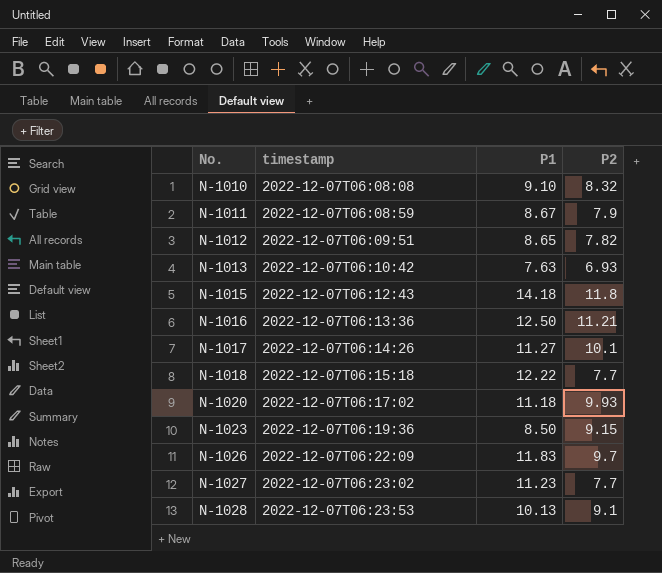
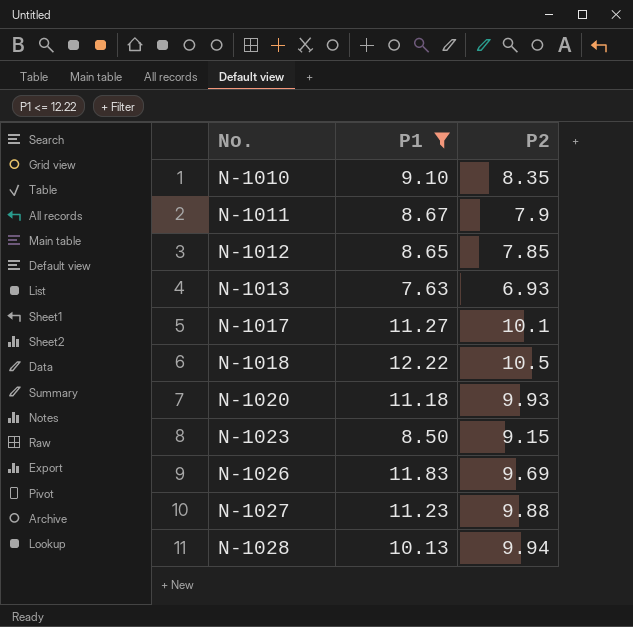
filter: none -> P1 <= 12.22
column timestamp | position: 2 -> none
N-1010 | P2: 8.32 -> 8.35
N-1012 | P2: 7.82 -> 7.85
N-1018 | P2: 7.7 -> 10.5
N-1026 | P2: 9.7 -> 9.69
N-1027 | P2: 7.7 -> 9.88
N-1028 | P2: 9.1 -> 9.94

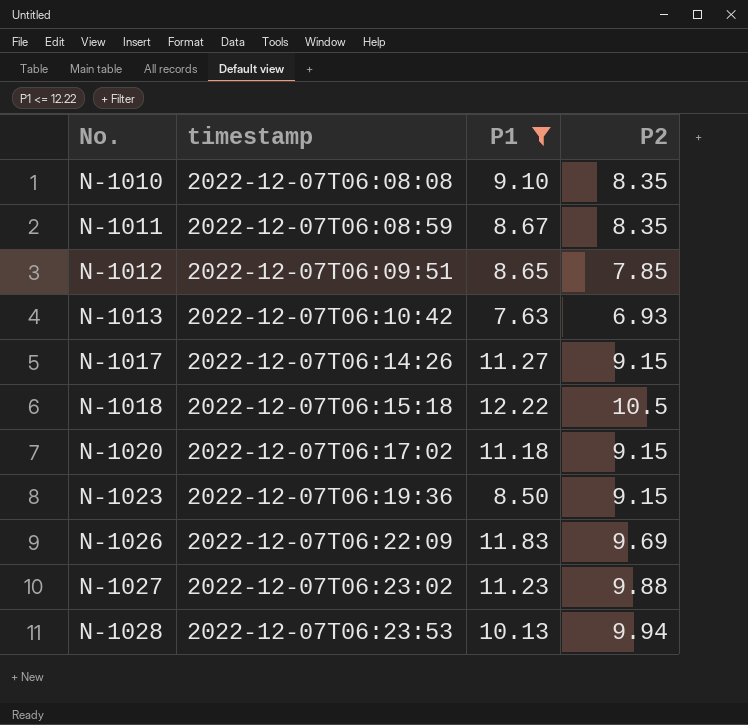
column timestamp | position: none -> 2
N-1011 | P2: 7.9 -> 8.35
N-1017 | P2: 10.1 -> 9.15
N-1020 | P2: 9.93 -> 9.15

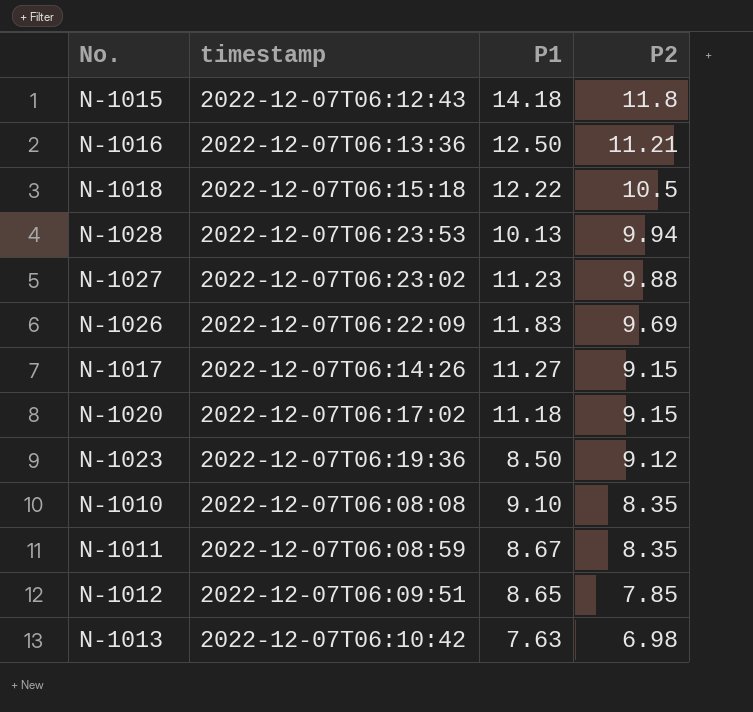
filter: P1 <= 12.22 -> none
row order: No. ascending -> P2 descending
N-1023 | P2: 9.15 -> 9.12
N-1013 | P2: 6.93 -> 6.98

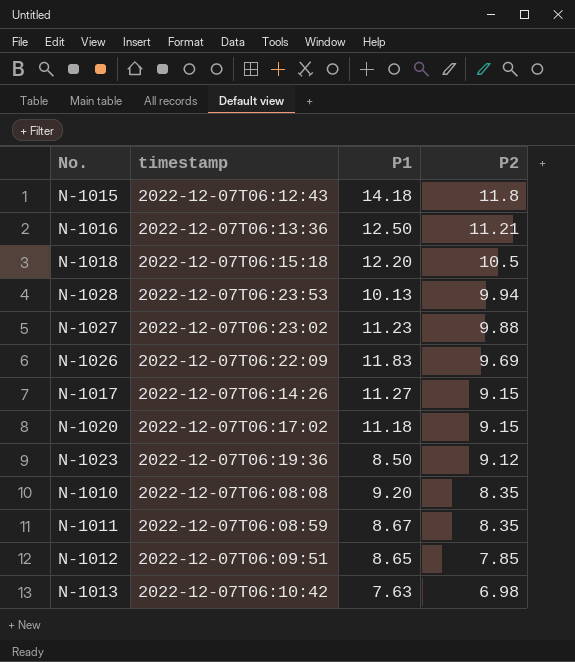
N-1018 | P1: 12.22 -> 12.20
N-1010 | P1: 9.10 -> 9.20

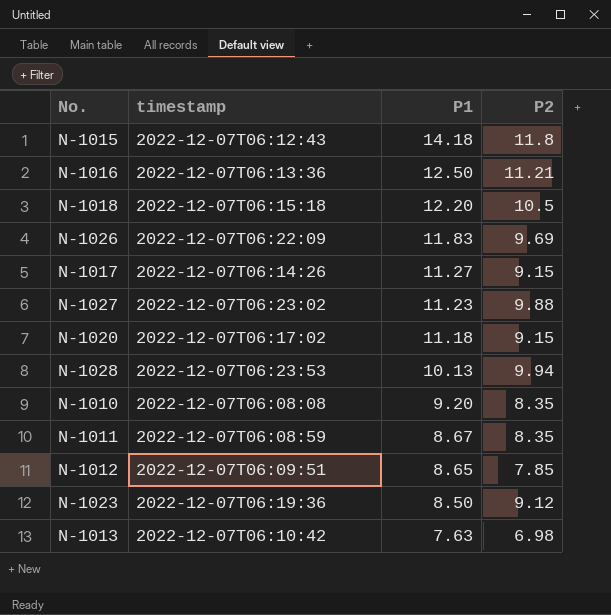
row order: P2 descending -> P1 descending

